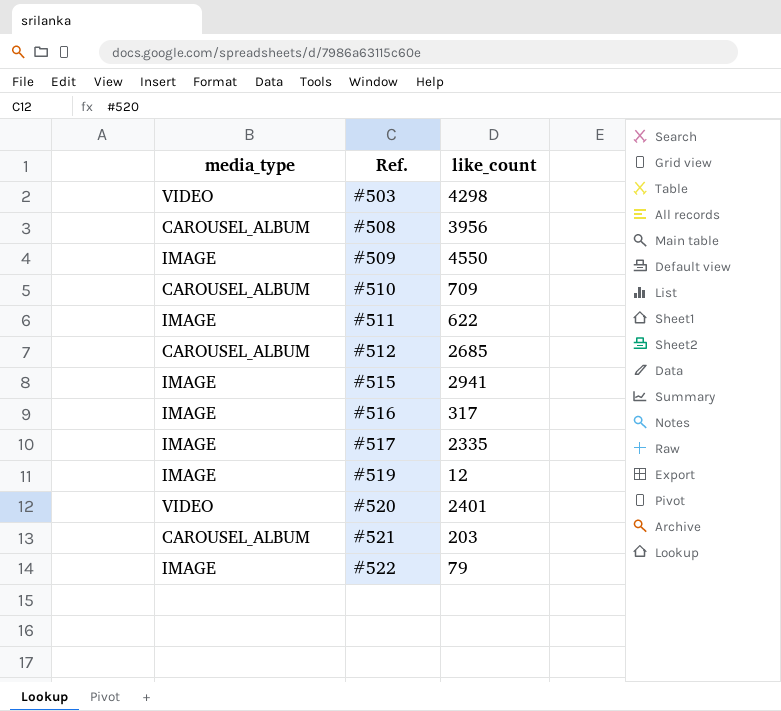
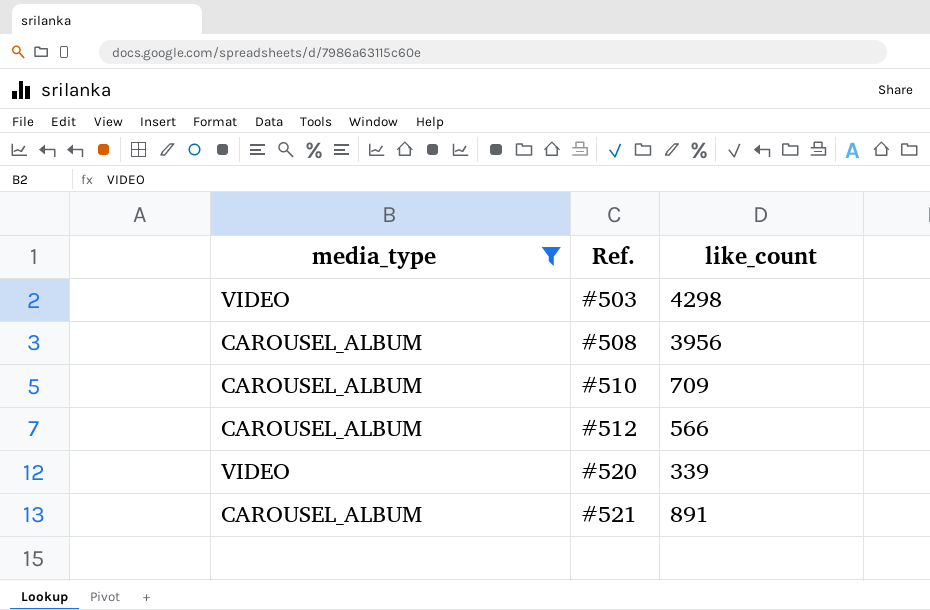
filter: none -> media_type != IMAGE
#512 | like_count: 2685 -> 566
#520 | like_count: 2401 -> 339
#521 | like_count: 203 -> 891

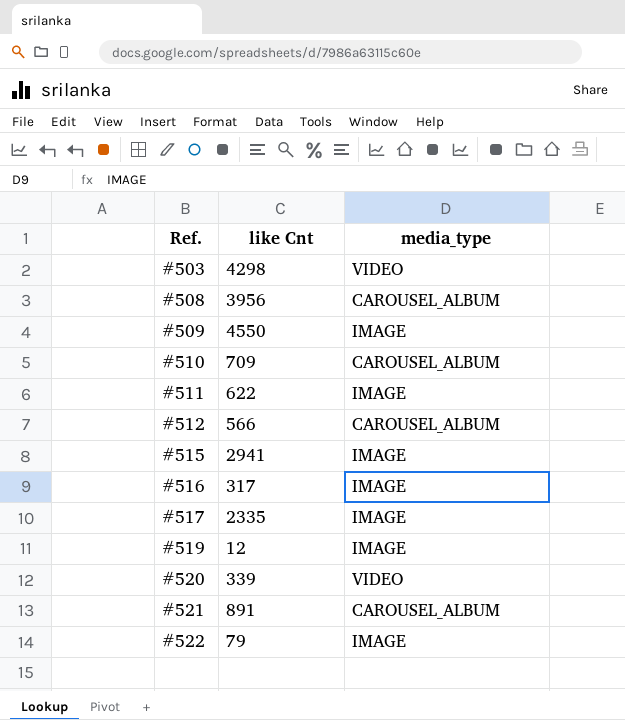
filter: media_type != IMAGE -> none
column name: like_count -> like Cnt
column media_type | position: 1 -> 3

